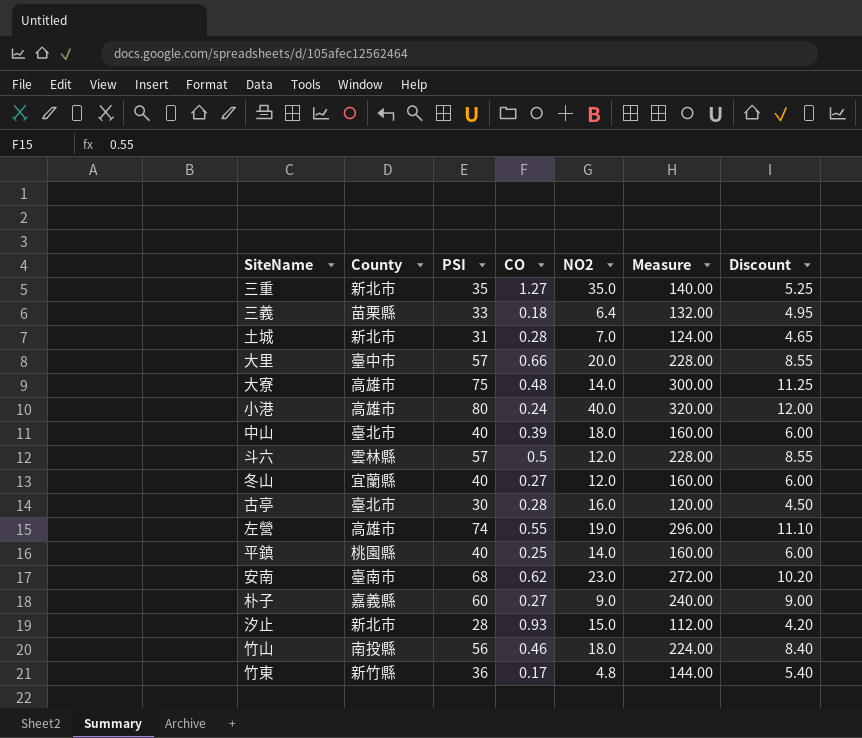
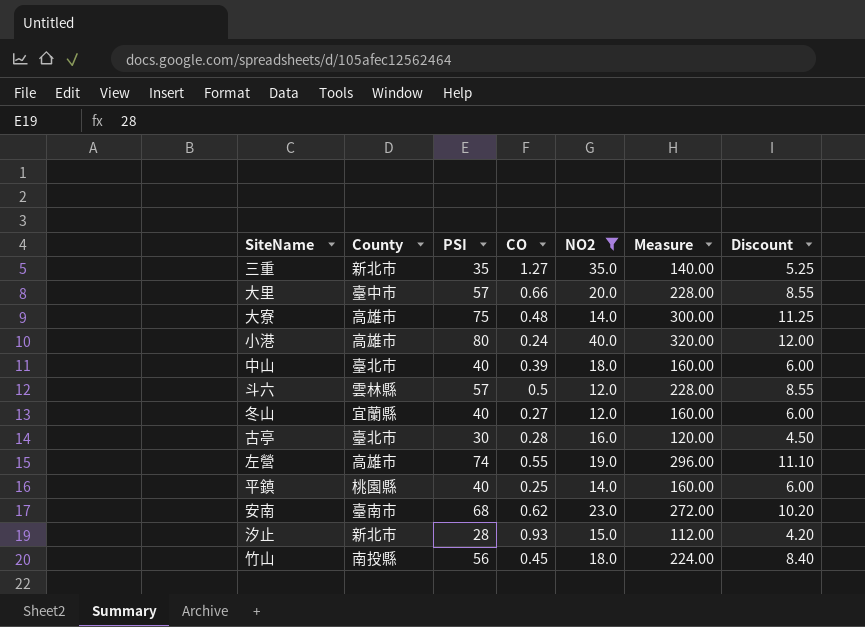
filter: none -> NO2 >= 12.0
竹山 | CO: 0.46 -> 0.45

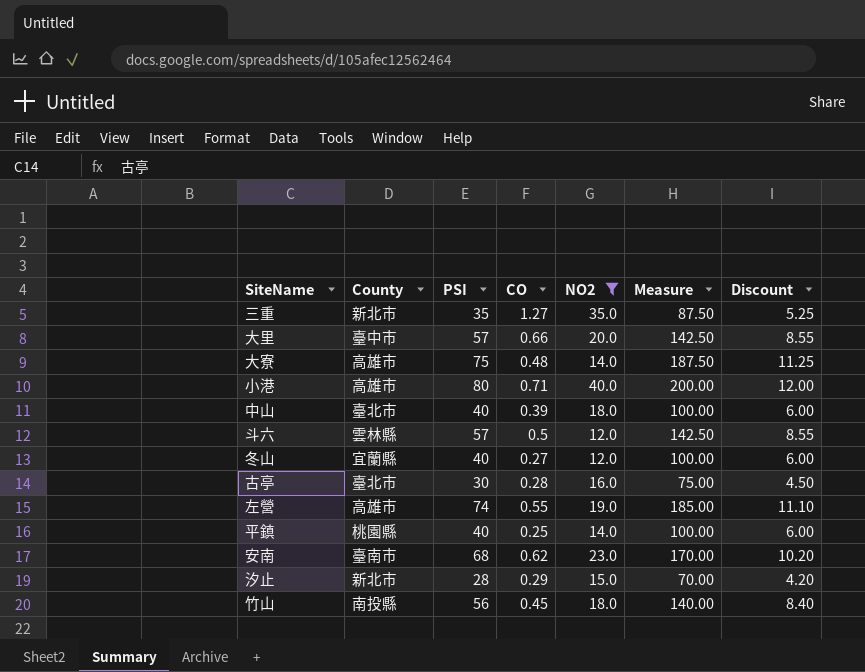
column Measure | formula: [PSI] * 4 -> [PSI] * 2.5
小港 | CO: 0.24 -> 0.71
汐止 | CO: 0.93 -> 0.29

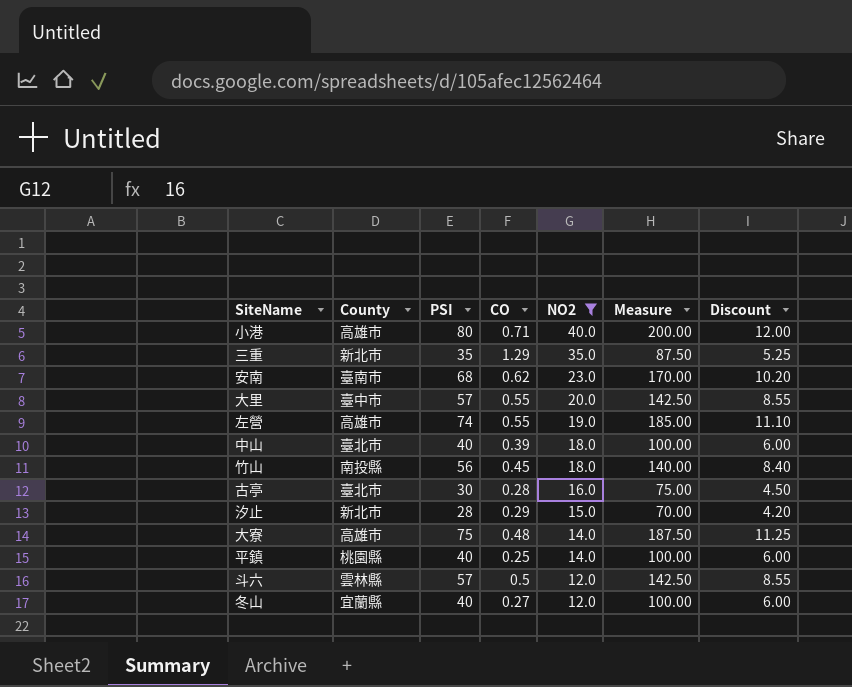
row order: none -> NO2 descending
三重 | CO: 1.27 -> 1.29
大里 | CO: 0.66 -> 0.55

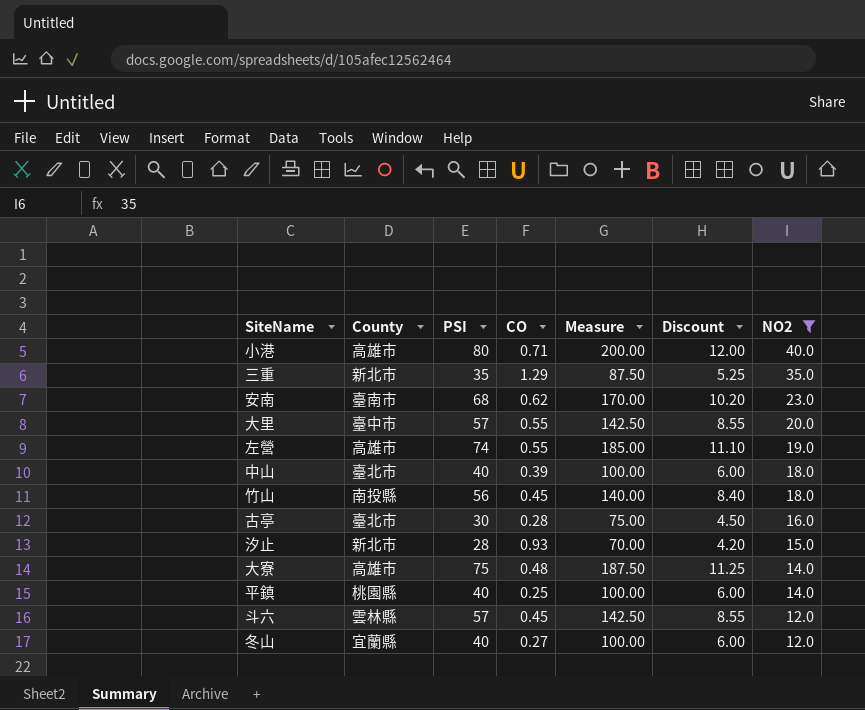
column NO2 | position: 5 -> 7
汐止 | CO: 0.29 -> 0.93
斗六 | CO: 0.5 -> 0.45

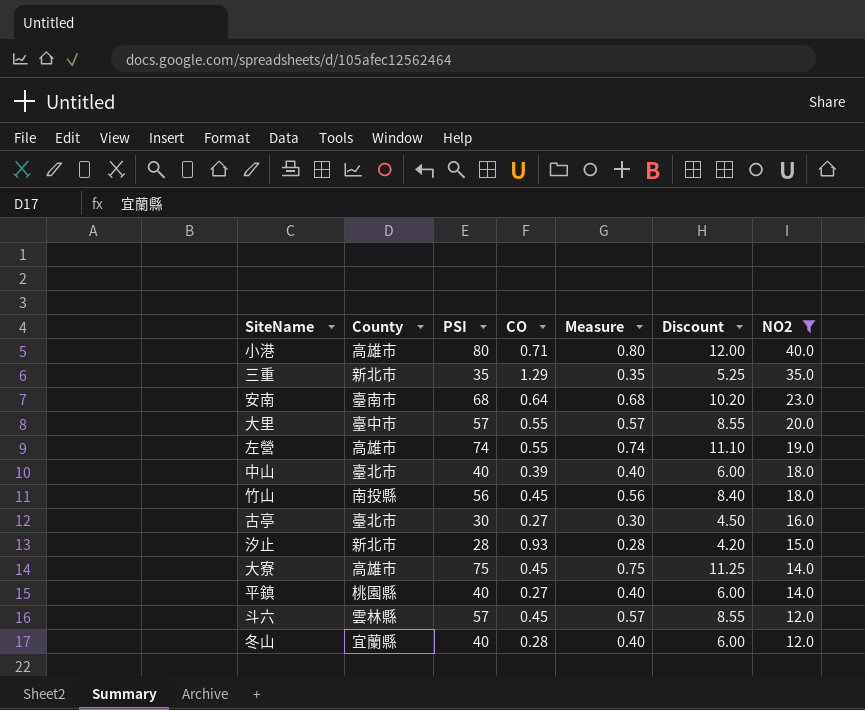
column Measure | formula: [PSI] * 2.5 -> [PSI] * 0.01
安南 | CO: 0.62 -> 0.64
古亭 | CO: 0.28 -> 0.27
大寮 | CO: 0.48 -> 0.45
平鎮 | CO: 0.25 -> 0.27
冬山 | CO: 0.27 -> 0.28

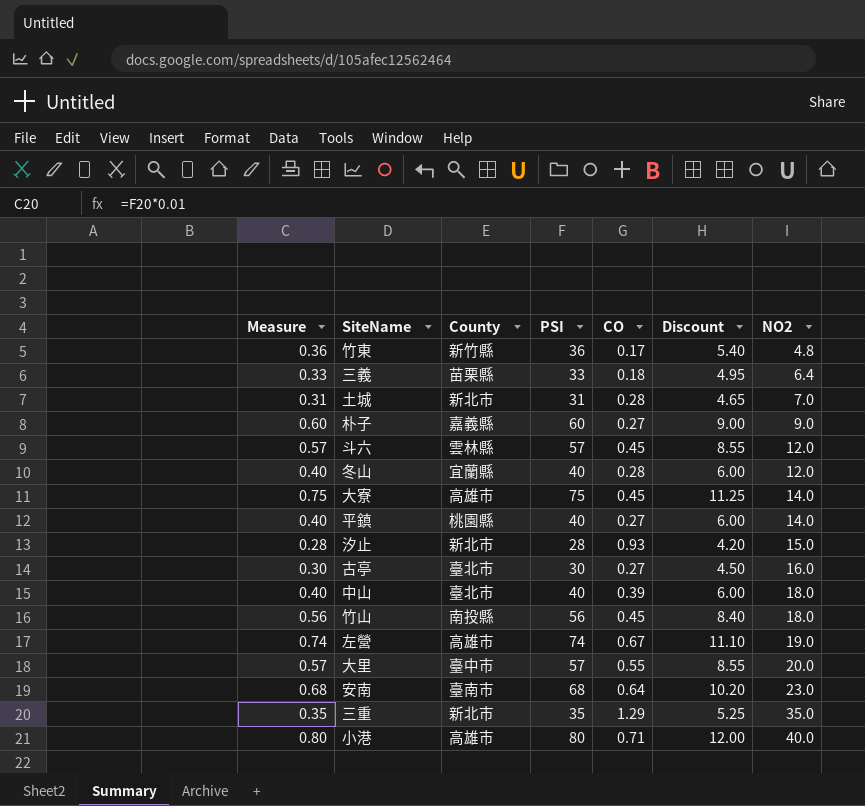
filter: NO2 >= 12.0 -> none
row order: NO2 descending -> NO2 ascending
column Measure | position: 5 -> 1
左營 | CO: 0.55 -> 0.67

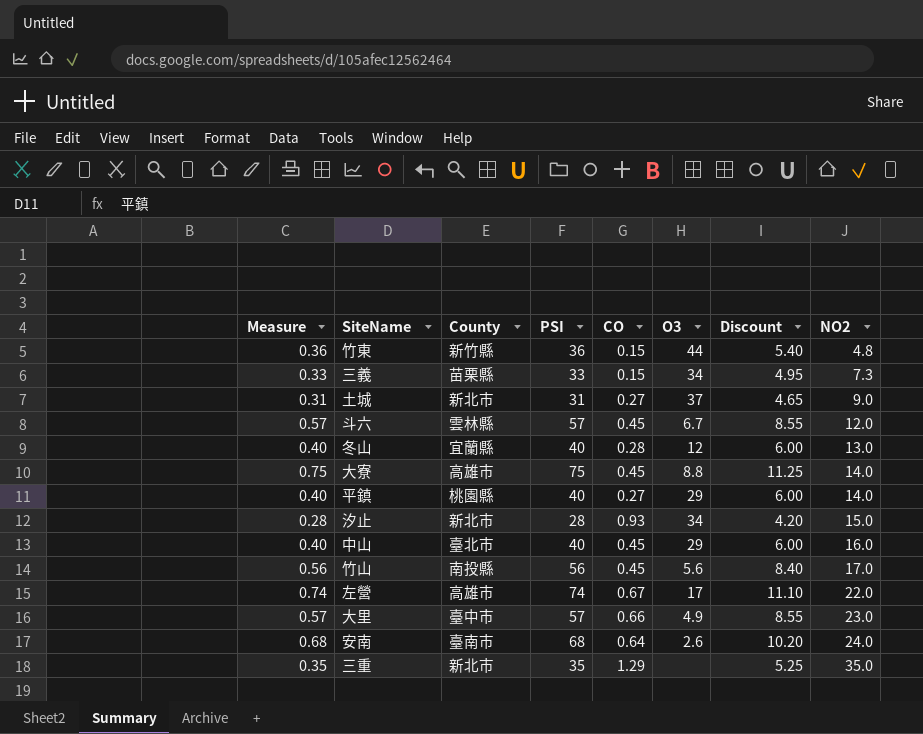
column O3 | position: none -> 6
row 朴子: 0.60 | 嘉義縣 | 60 | 0.27 | 9.00 | 9.0 -> none
row 古亭: 0.30 | 臺北市 | 30 | 0.27 | 4.50 | 16.0 -> none
row 小港: 0.80 | 高雄市 | 80 | 0.71 | 12.00 | 40.0 -> none
竹東 | CO: 0.17 -> 0.15
三義 | CO: 0.18 -> 0.15
三義 | NO2: 6.4 -> 7.3
土城 | CO: 0.28 -> 0.27
土城 | NO2: 7.0 -> 9.0
冬山 | NO2: 12.0 -> 13.0
中山 | CO: 0.39 -> 0.45
中山 | NO2: 18.0 -> 16.0
竹山 | NO2: 18.0 -> 17.0
左營 | NO2: 19.0 -> 22.0
大里 | CO: 0.55 -> 0.66
大里 | NO2: 20.0 -> 23.0
安南 | NO2: 23.0 -> 24.0

